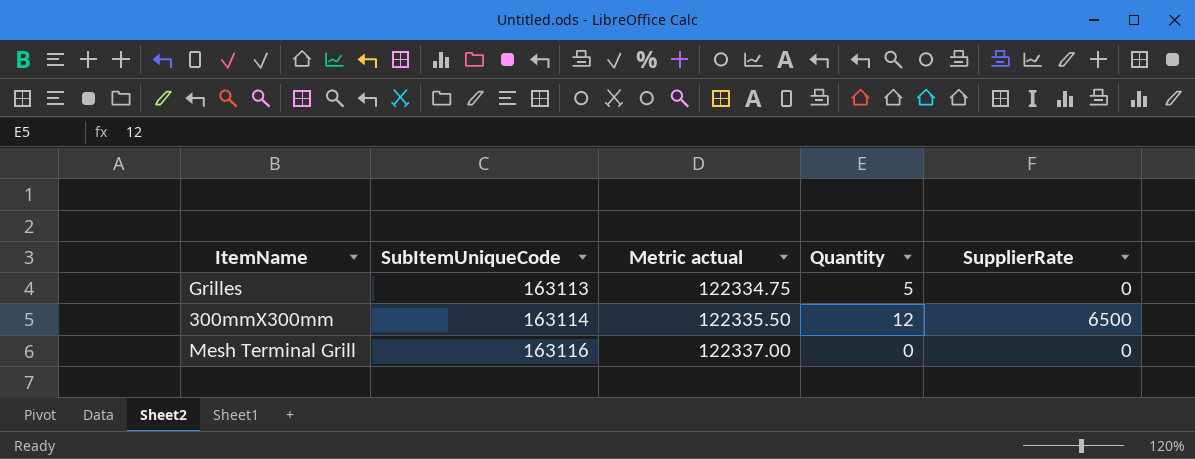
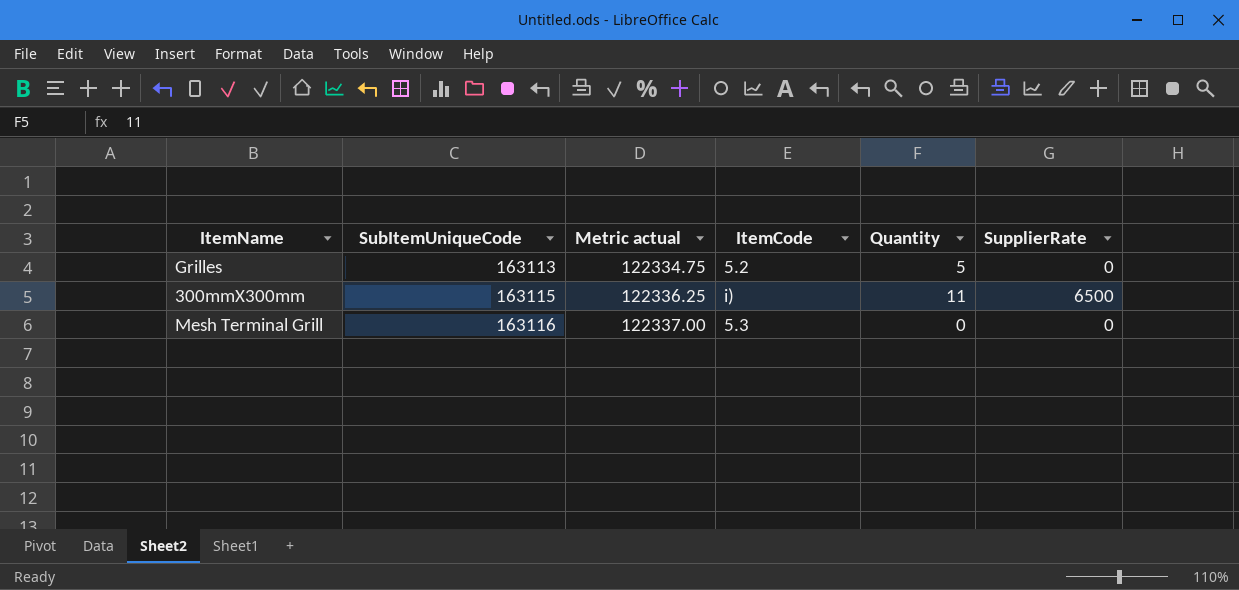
column ItemCode | position: none -> 4
300mmX300mm | SubItemUniqueCode: 163114 -> 163115
300mmX300mm | Metric actual: 122335.50 -> 122336.25
300mmX300mm | Quantity: 12 -> 11

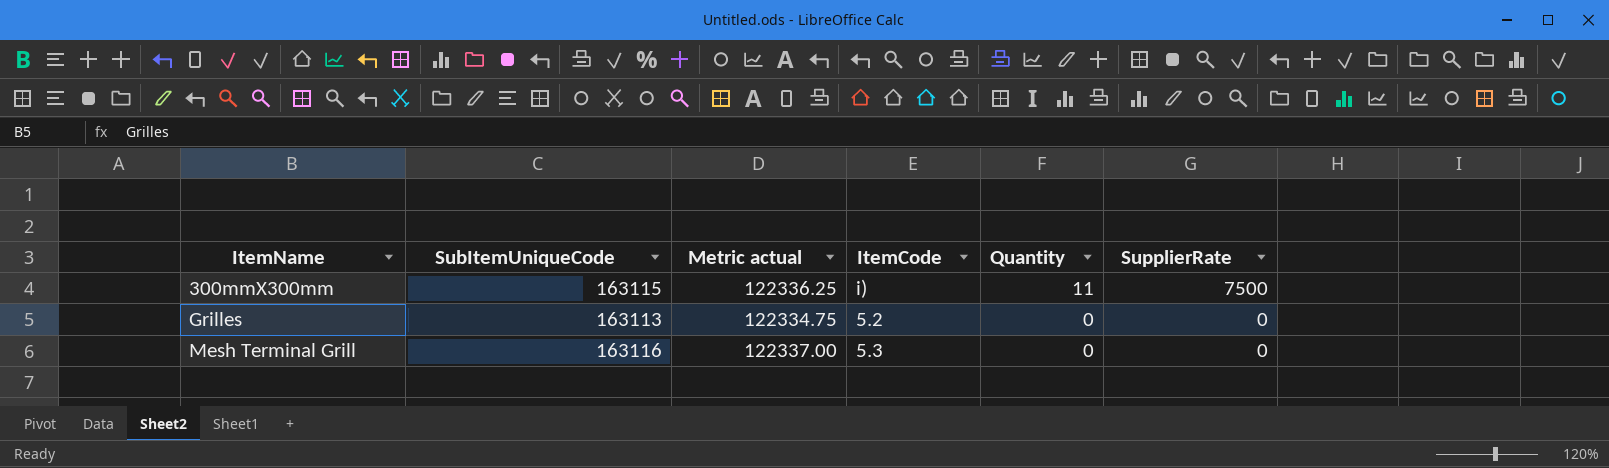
row order: SubItemUniqueCode ascending -> ItemName ascending
300mmX300mm | SupplierRate: 6500 -> 7500
Grilles | Quantity: 5 -> 0

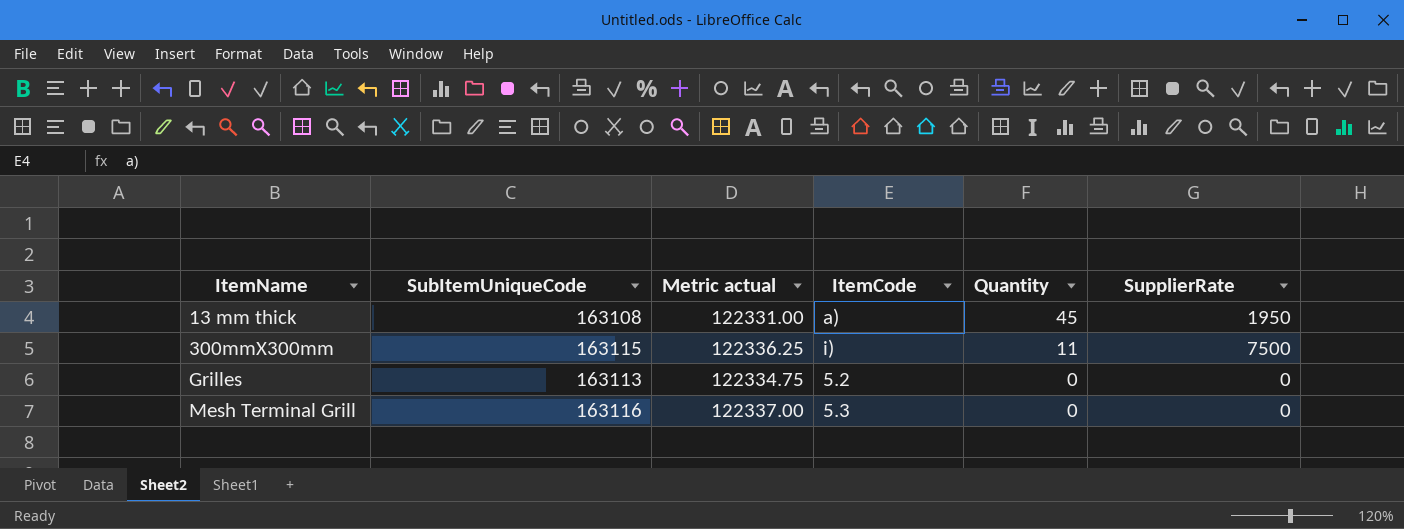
row 13 mm thick: none -> 163108 | 122331.00 | a) | 45 | 1950

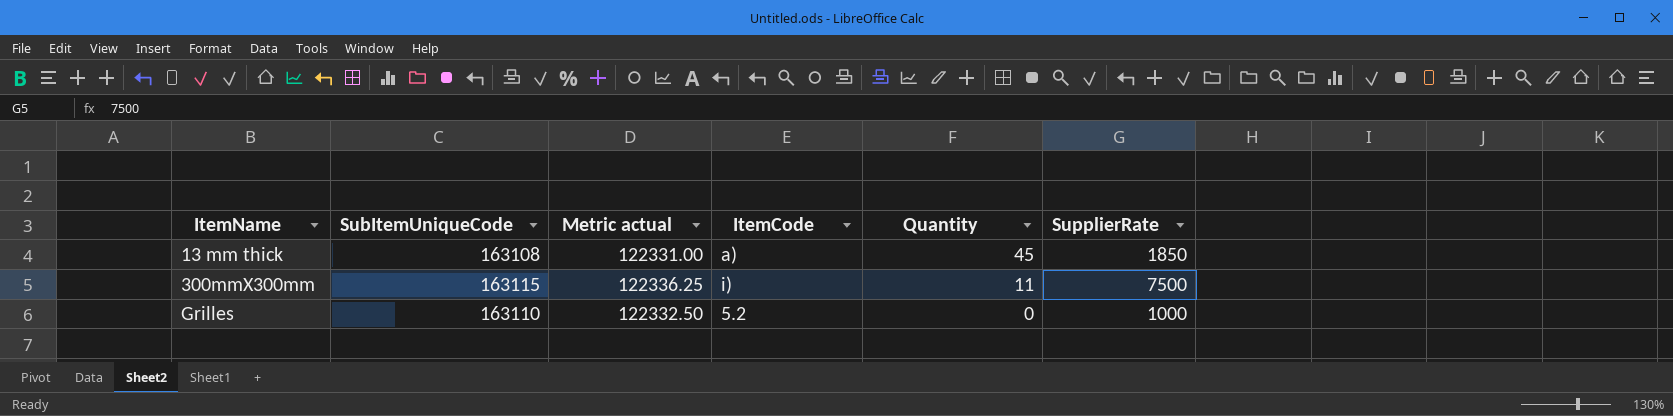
row Mesh Terminal Grill: 163116 | 122337.00 | 5.3 | 0 | 0 -> none
13 mm thick | SupplierRate: 1950 -> 1850
Grilles | SubItemUniqueCode: 163113 -> 163110
Grilles | Metric actual: 122334.75 -> 122332.50
Grilles | SupplierRate: 0 -> 1000

